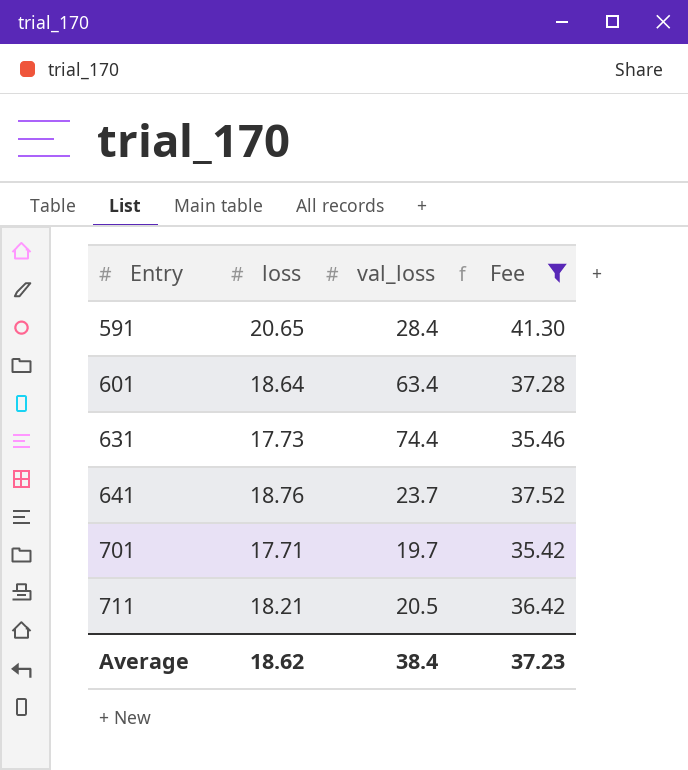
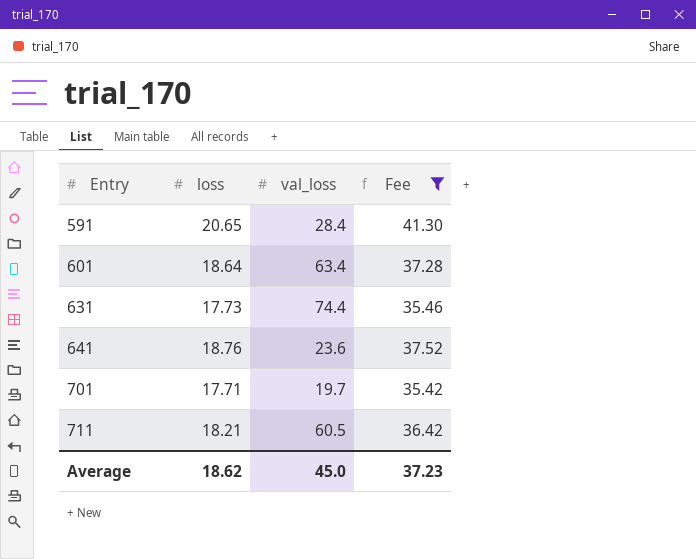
641 | val_loss: 23.7 -> 23.6
711 | val_loss: 20.5 -> 60.5
Average | val_loss: 38.4 -> 45.0

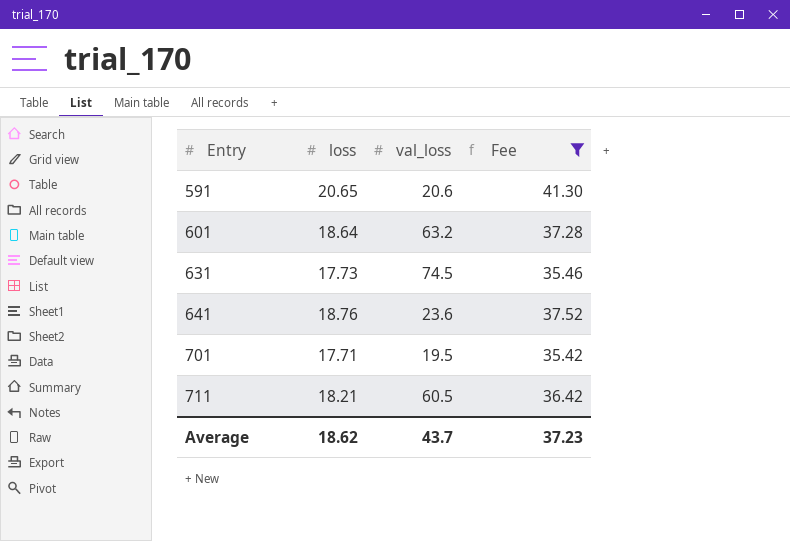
591 | val_loss: 28.4 -> 20.6
601 | val_loss: 63.4 -> 63.2
631 | val_loss: 74.4 -> 74.5
701 | val_loss: 19.7 -> 19.5
Average | val_loss: 45.0 -> 43.7

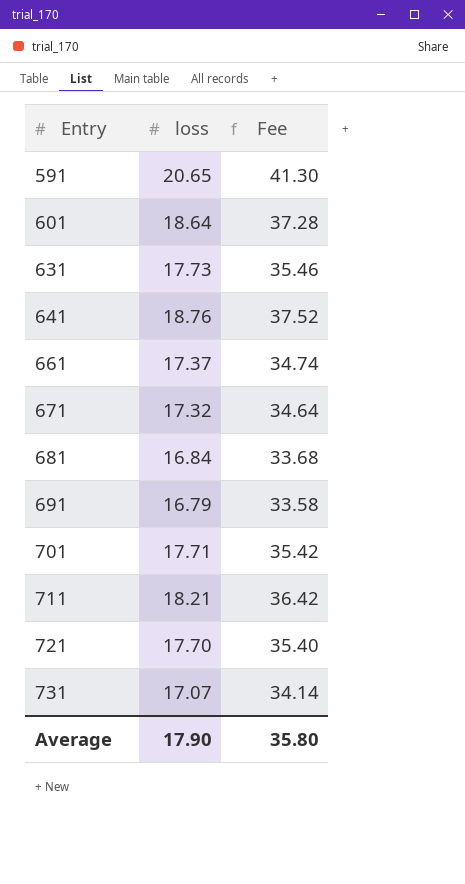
filter: Fee >= 35.42 -> none
column val_loss | position: 3 -> none
Average | loss: 18.62 -> 17.90
Average | Fee: 37.23 -> 35.80

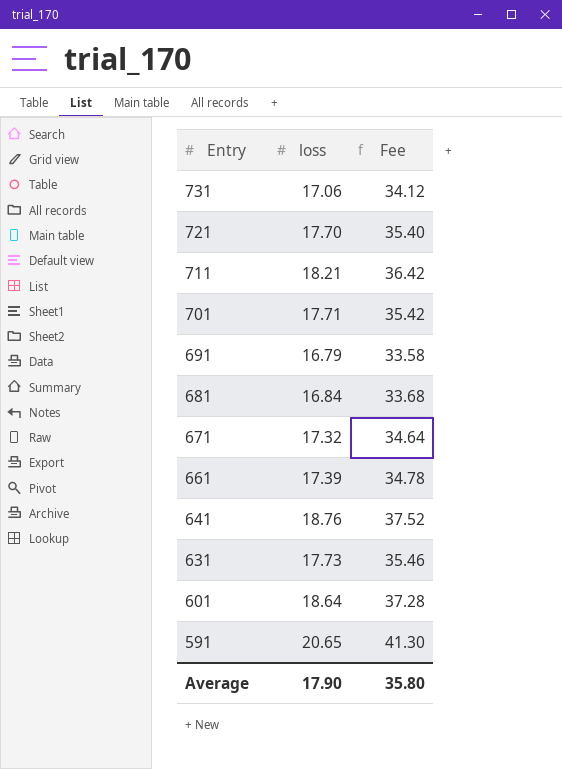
row order: Entry ascending -> Entry descending
731 | loss: 17.07 -> 17.06
731 | Fee: 34.14 -> 34.12
661 | loss: 17.37 -> 17.39
661 | Fee: 34.74 -> 34.78

